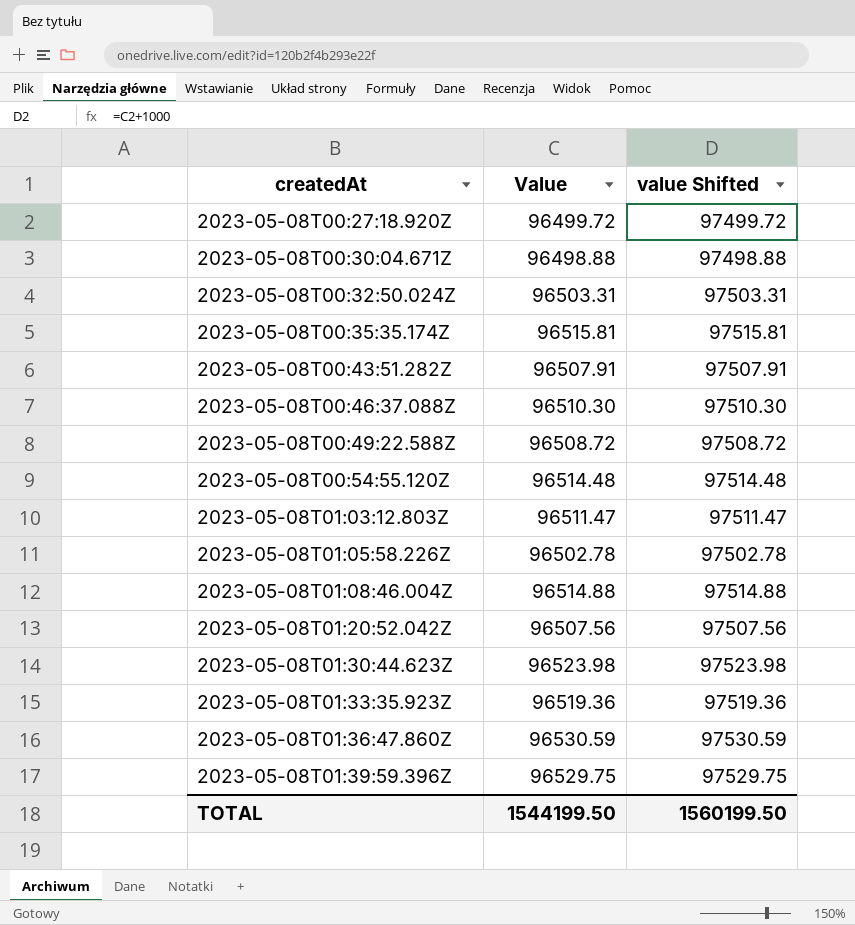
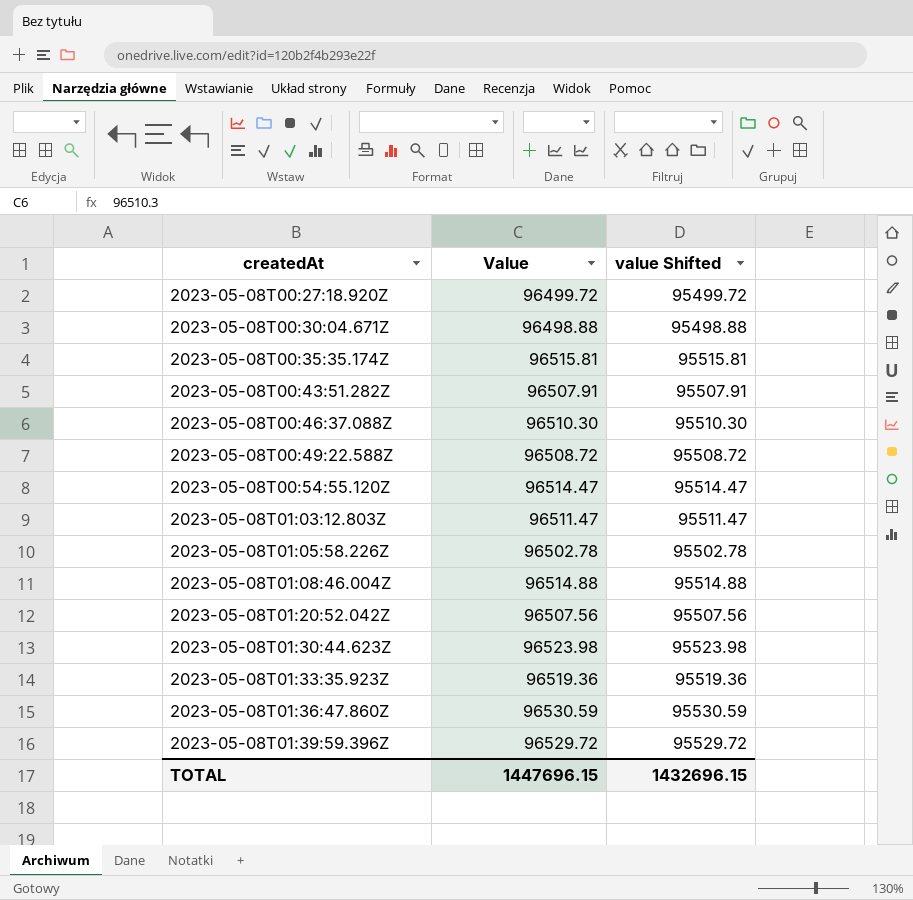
column value Shifted | formula: [Value] + 1000 -> [Value] - 1000
row 2023-05-08T00:32:50.024Z: 96503.31 | 97503.31 -> none
2023-05-08T00:54:55.120Z | Value: 96514.48 -> 96514.47
2023-05-08T01:39:59.396Z | Value: 96529.75 -> 96529.72
TOTAL | Value: 1544199.50 -> 1447696.15
TOTAL | value Shifted: 1560199.50 -> 1432696.15

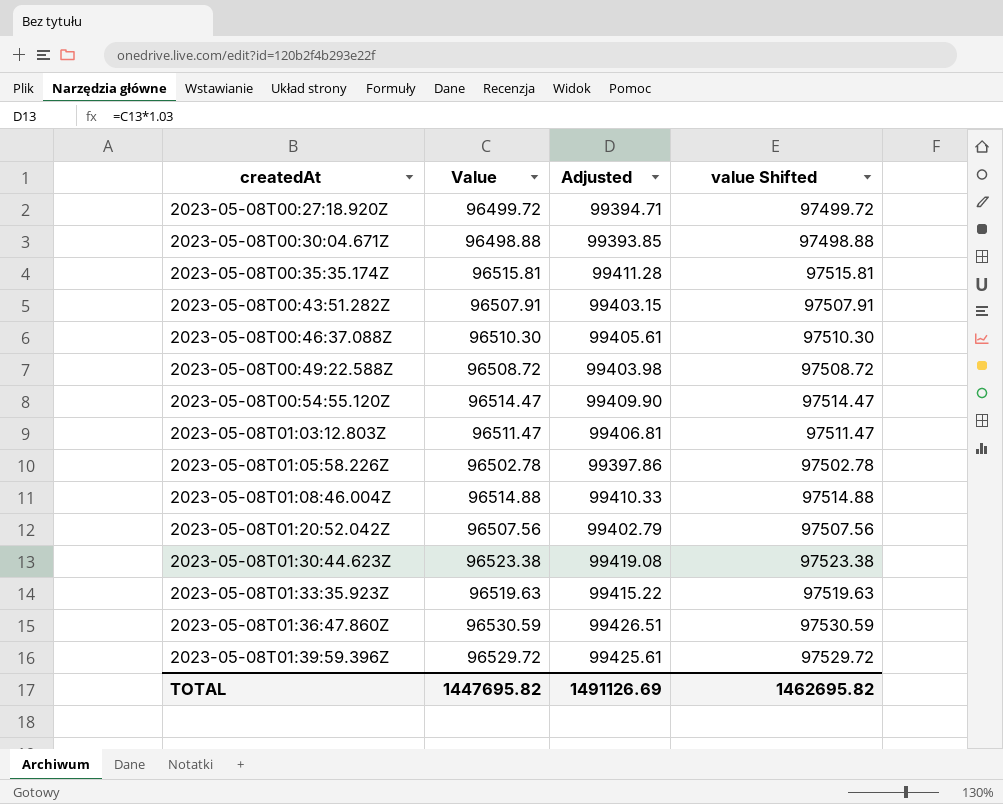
column Adjusted | formula: none -> [Value] * 1.03
column value Shifted | formula: [Value] - 1000 -> [Value] + 1000
2023-05-08T01:30:44.623Z | Value: 96523.98 -> 96523.38
2023-05-08T01:33:35.923Z | Value: 96519.36 -> 96519.63
TOTAL | Value: 1447696.15 -> 1447695.82
TOTAL | value Shifted: 1432696.15 -> 1462695.82

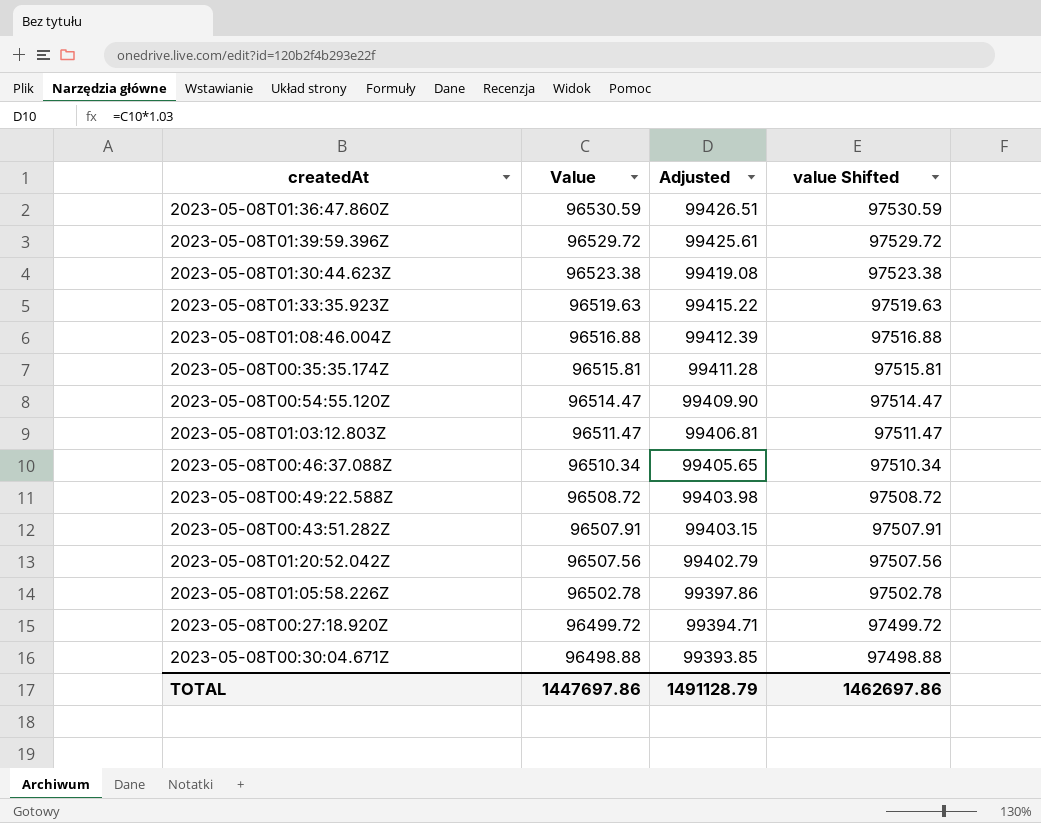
row order: createdAt ascending -> Value descending
2023-05-08T01:08:46.004Z | Value: 96514.88 -> 96516.88
2023-05-08T01:08:46.004Z | Adjusted: 99410.33 -> 99412.39
2023-05-08T01:08:46.004Z | value Shifted: 97514.88 -> 97516.88
2023-05-08T00:46:37.088Z | Value: 96510.30 -> 96510.34
2023-05-08T00:46:37.088Z | Adjusted: 99405.61 -> 99405.65
2023-05-08T00:46:37.088Z | value Shifted: 97510.30 -> 97510.34
TOTAL | Value: 1447695.82 -> 1447697.86
TOTAL | Adjusted: 1491126.69 -> 1491128.79
TOTAL | value Shifted: 1462695.82 -> 1462697.86

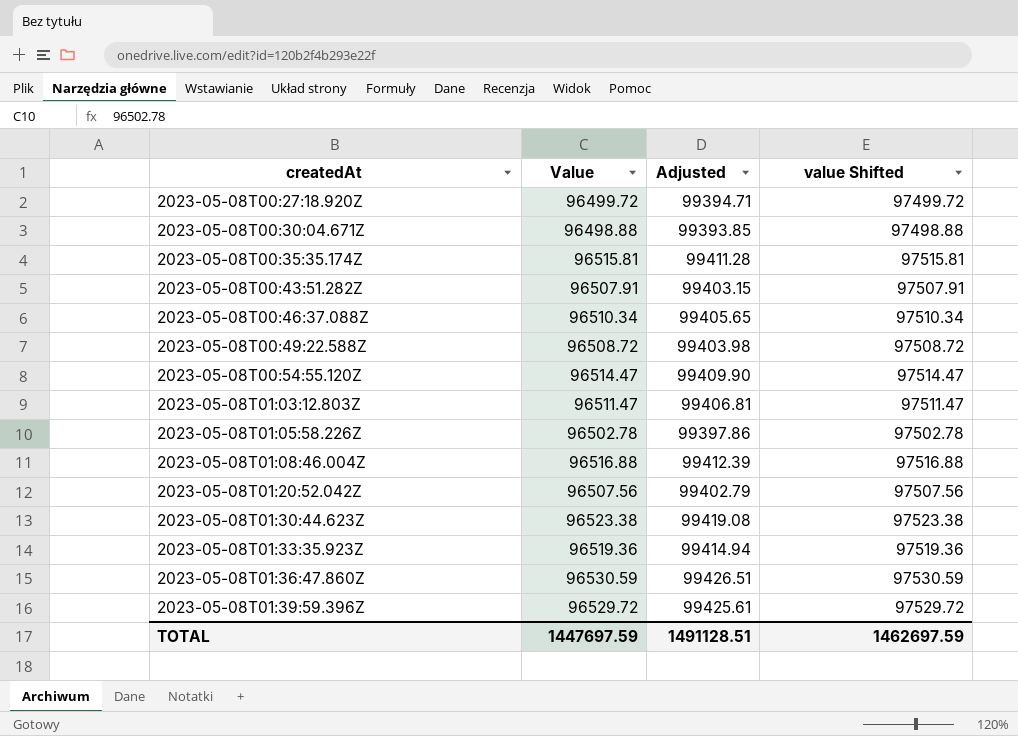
row order: Value descending -> createdAt ascending
2023-05-08T01:33:35.923Z | Value: 96519.63 -> 96519.36
2023-05-08T01:33:35.923Z | Adjusted: 99415.22 -> 99414.94
2023-05-08T01:33:35.923Z | value Shifted: 97519.63 -> 97519.36
TOTAL | Value: 1447697.86 -> 1447697.59
TOTAL | Adjusted: 1491128.79 -> 1491128.51
TOTAL | value Shifted: 1462697.86 -> 1462697.59

